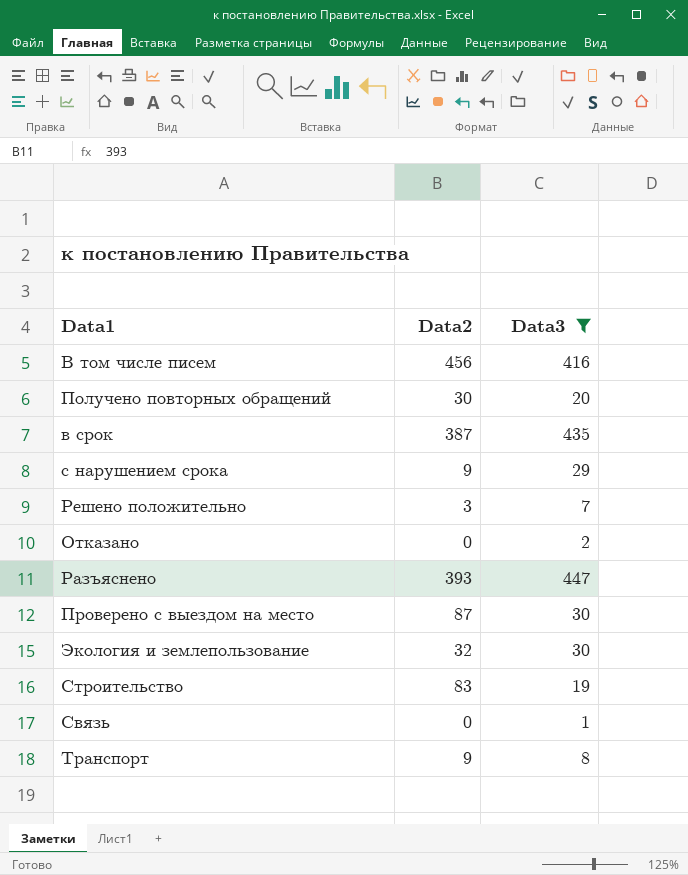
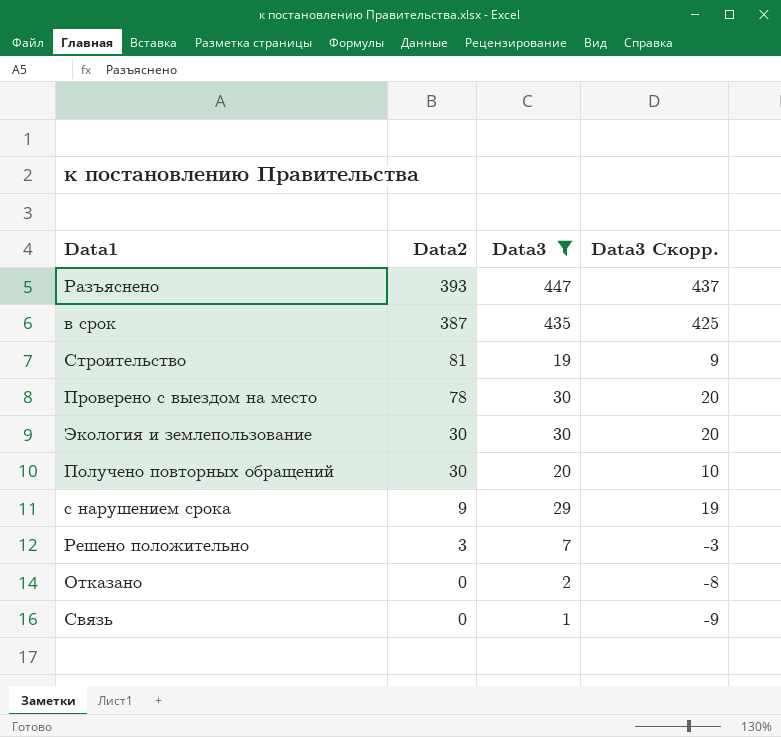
row order: none -> Data2 descending
column Data3 Скорр. | formula: none -> [Data3] - 10
row В том числе писем: 456 | 416 -> none
row Транспорт: 9 | 8 -> none
Строительство | Data2: 83 -> 81
Проверено с выездом на место | Data2: 87 -> 78
Экология и землепользование | Data2: 32 -> 30

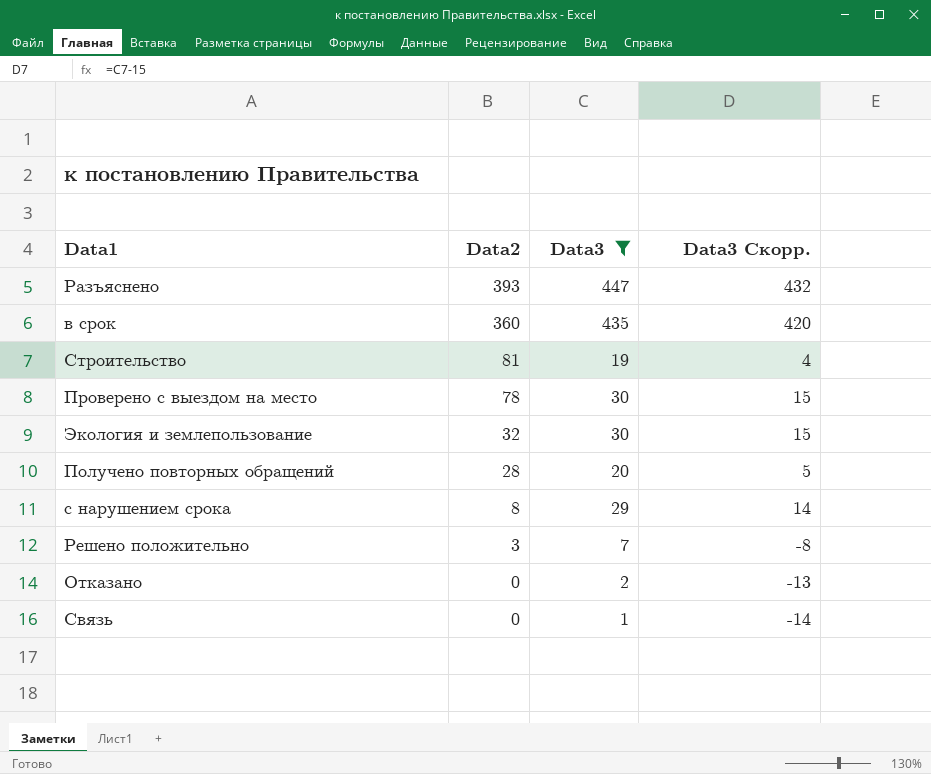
column Data3 Скорр. | formula: [Data3] - 10 -> [Data3] - 15
в срок | Data2: 387 -> 360
Экология и землепользование | Data2: 30 -> 32
Получено повторных обращений | Data2: 30 -> 28
с нарушением срока | Data2: 9 -> 8

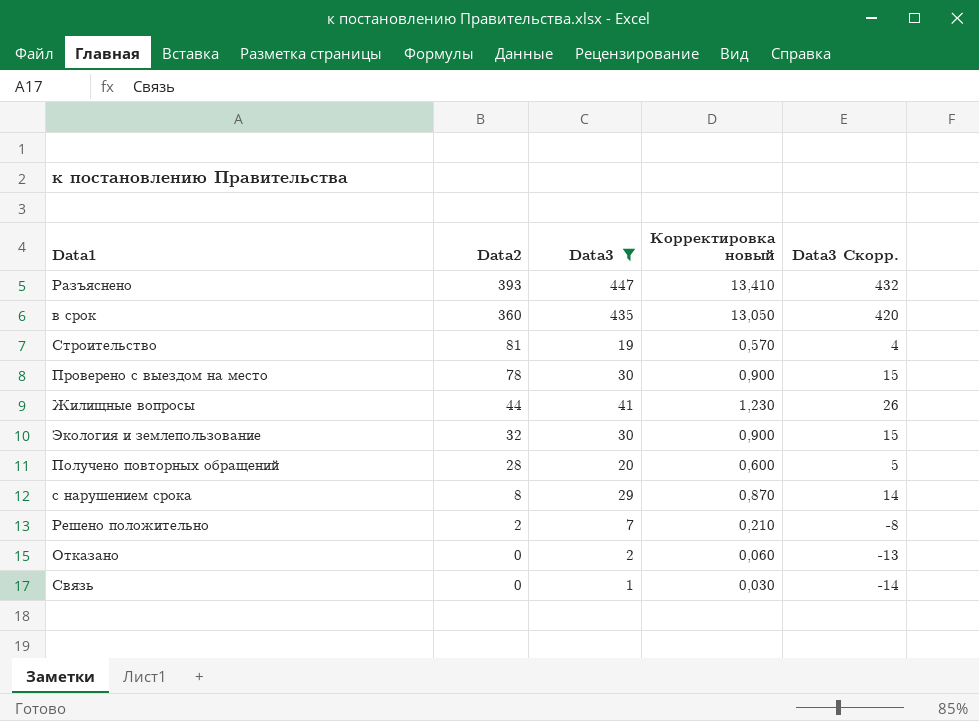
column Корректировка новый | formula: none -> [Data3] * 0,03
row Жилищные вопросы: none -> 44 | 41 | 1,230 | 26
Решено положительно | Data2: 3 -> 2

